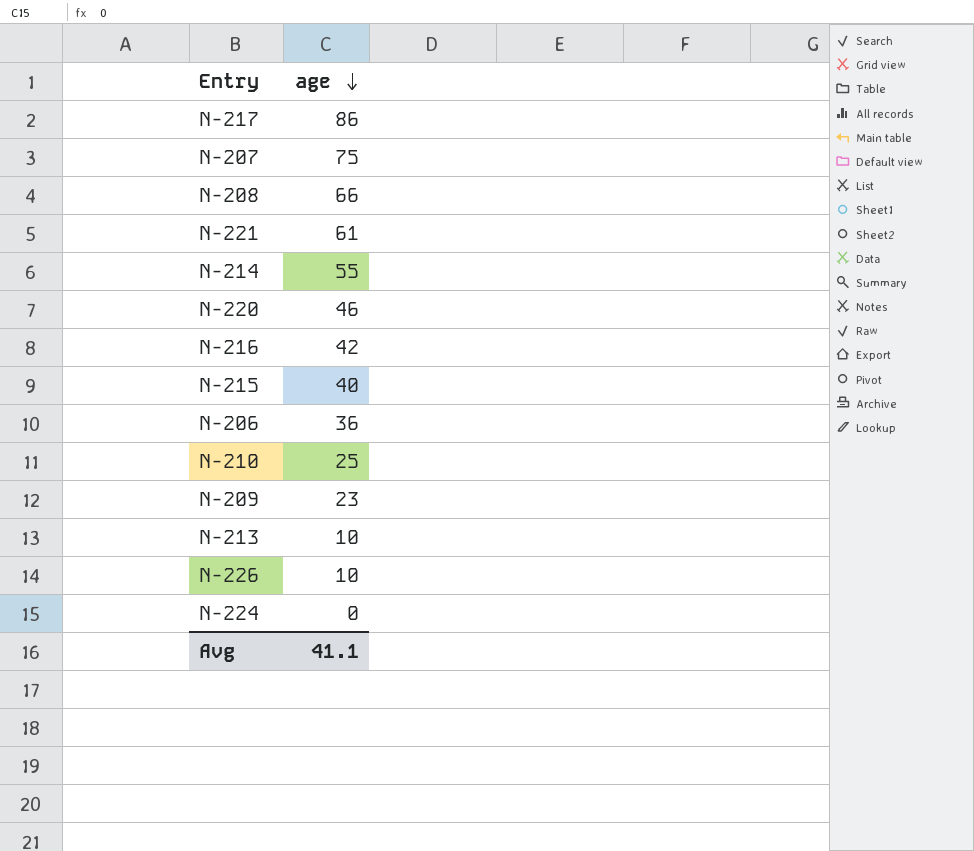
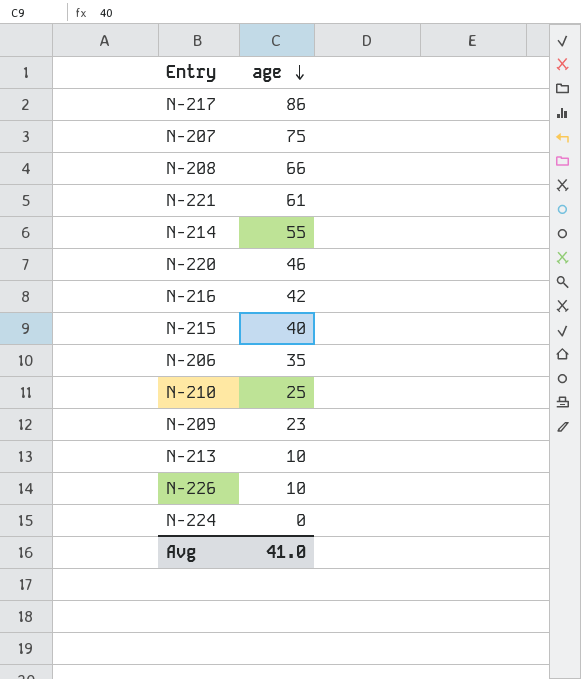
N-206 | age: 36 -> 35
Avg | age: 41.1 -> 41.0

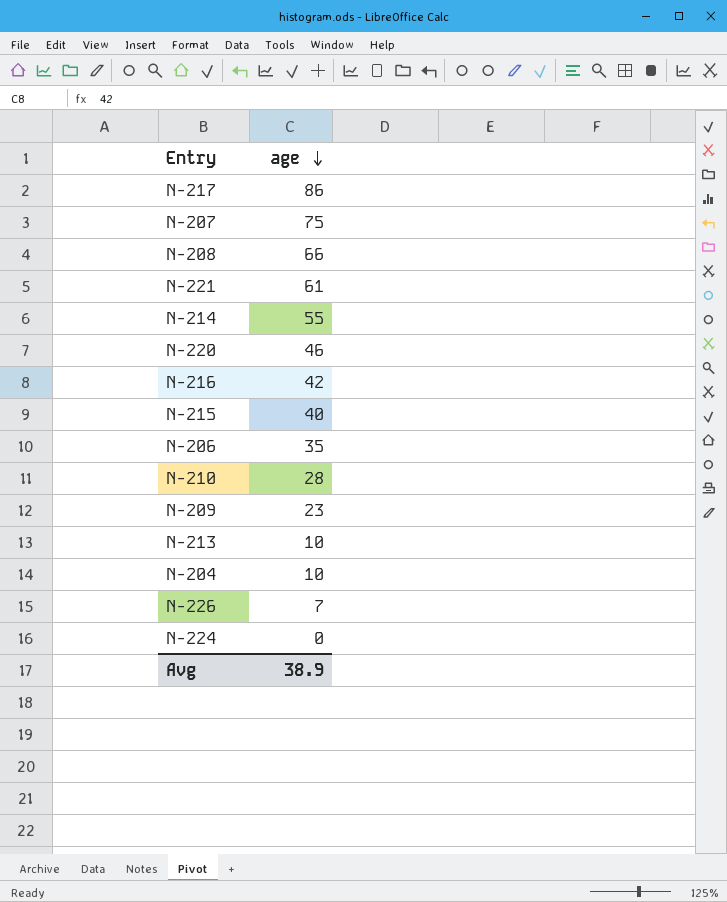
N-210 | age: 25 -> 28
row N-204: none -> 10
N-226 | age: 10 -> 7
Avg | age: 41.0 -> 38.9

